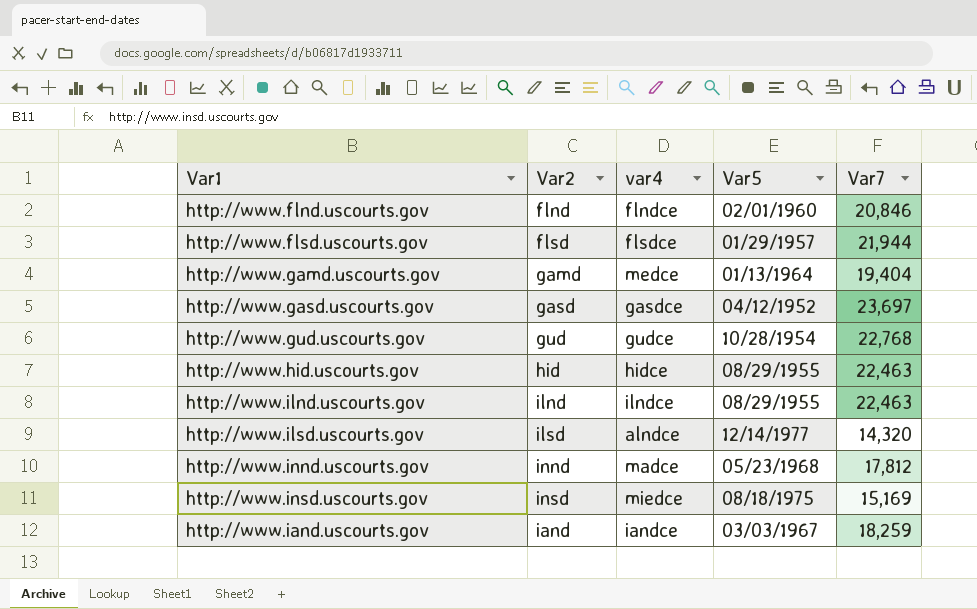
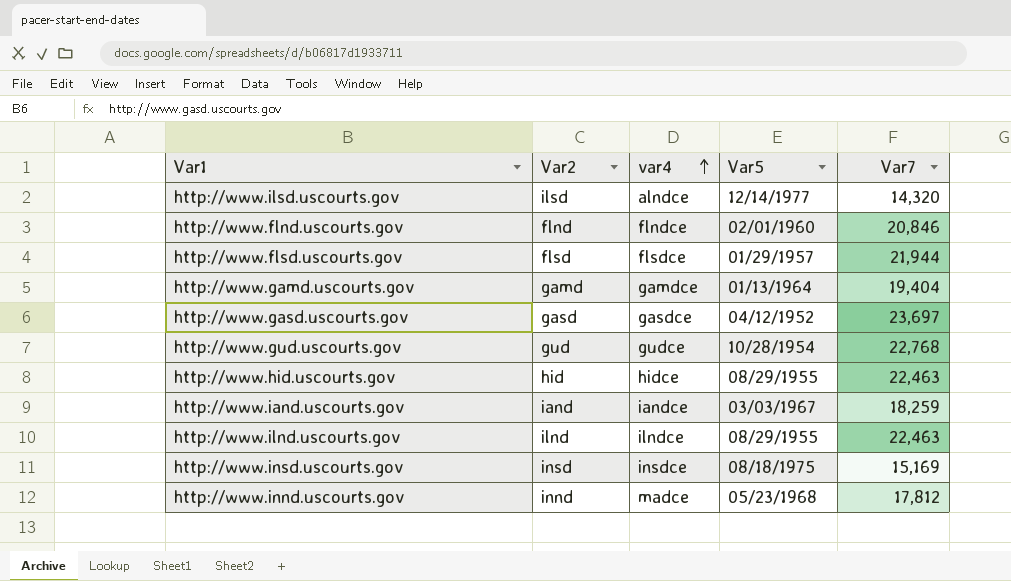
row order: none -> var4 ascending
http://www.gamd.uscourts.gov | var4: medce -> gamdce
http://www.insd.uscourts.gov | var4: miedce -> insdce

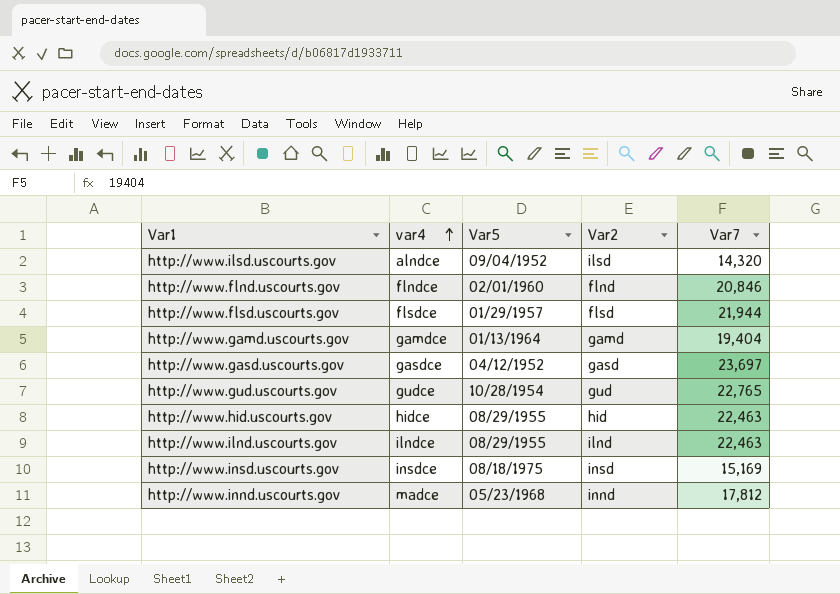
column Var2 | position: 2 -> 4
row http://www.iand.uscourts.gov: iand | iandce | 03/03/1967 | 18,259 -> none
http://www.ilsd.uscourts.gov | Var5: 12/14/1977 -> 09/04/1952
http://www.gud.uscourts.gov | Var7: 22,768 -> 22,765

